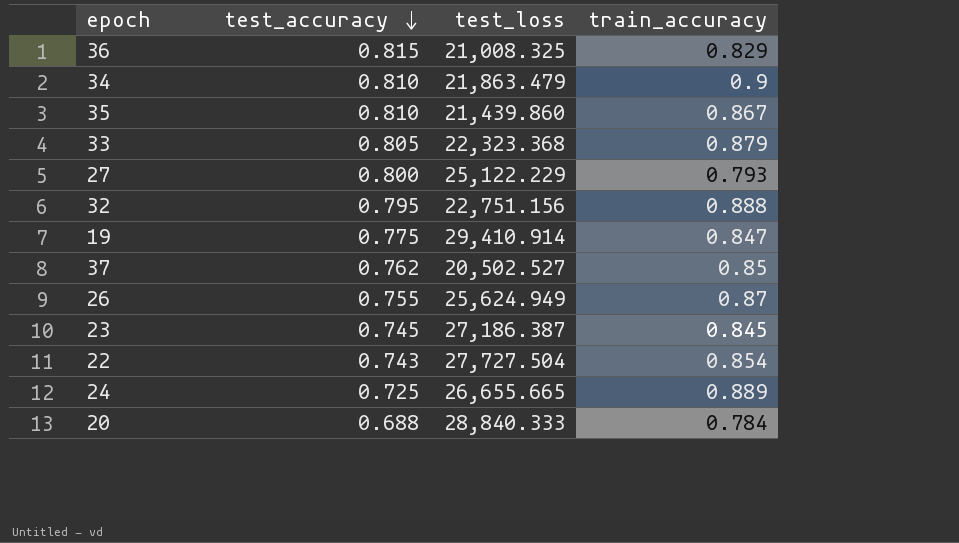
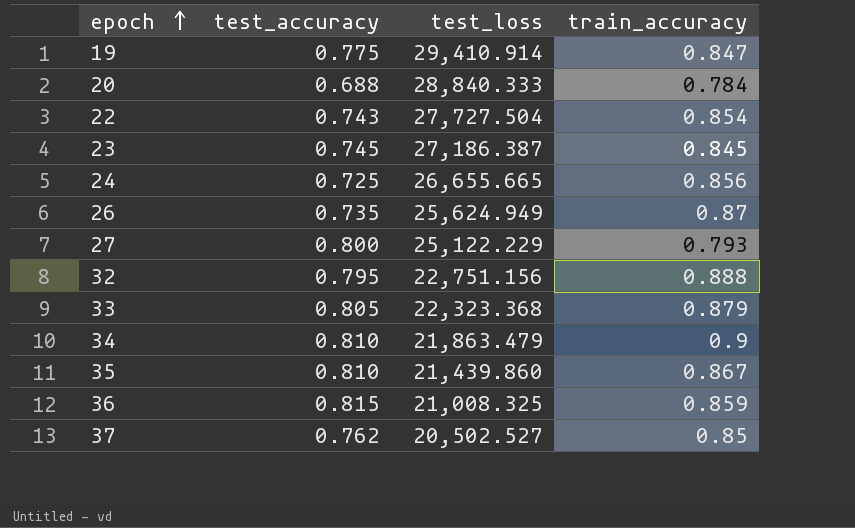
row order: test_accuracy descending -> epoch ascending
24 | train_accuracy: 0.889 -> 0.856
26 | test_accuracy: 0.755 -> 0.735
36 | train_accuracy: 0.829 -> 0.859

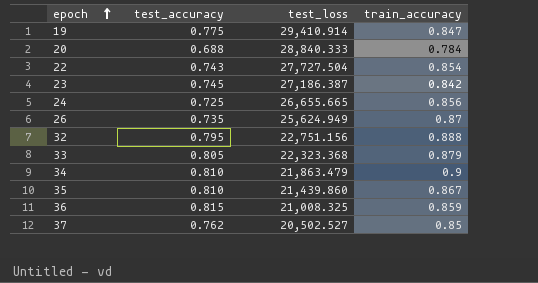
row 27: 0.800 | 25,122.229 | 0.793 -> none
23 | train_accuracy: 0.845 -> 0.842

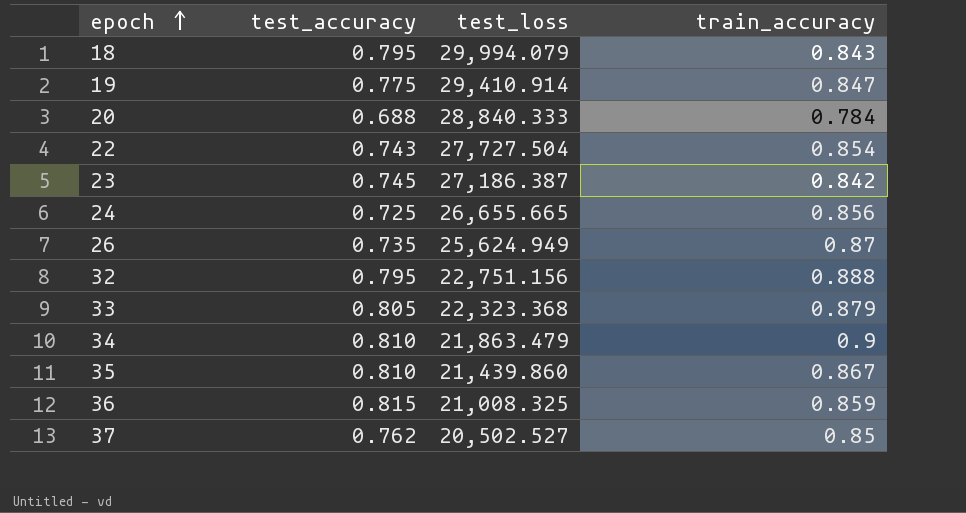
row 18: none -> 0.795 | 29,994.079 | 0.843

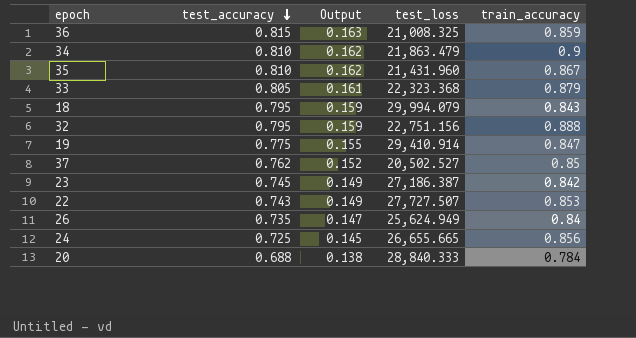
row order: epoch ascending -> test_accuracy descending
column Output | formula: none -> [test_accuracy] * 0.2
35 | test_loss: 21,439.860 -> 21,431.960
22 | test_loss: 27,727.504 -> 27,727.507
22 | train_accuracy: 0.854 -> 0.853
26 | train_accuracy: 0.87 -> 0.84

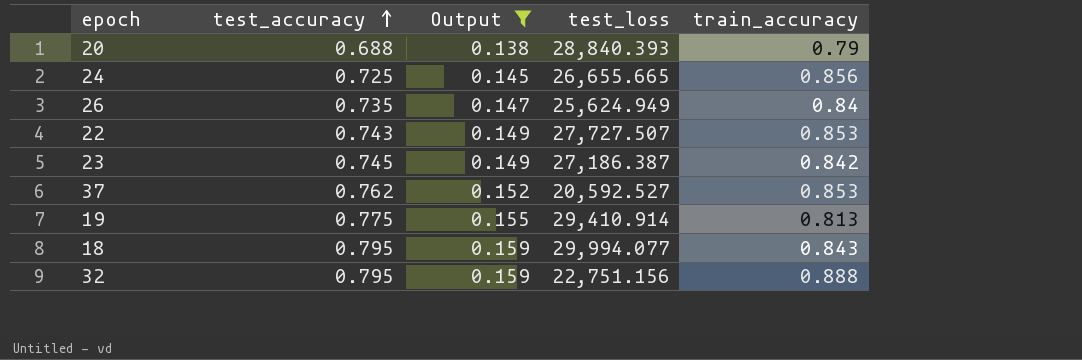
filter: none -> Output <= 0.159
row order: test_accuracy descending -> test_accuracy ascending
20 | test_loss: 28,840.333 -> 28,840.393
20 | train_accuracy: 0.784 -> 0.79
37 | test_loss: 20,502.527 -> 20,592.527
37 | train_accuracy: 0.85 -> 0.853
19 | train_accuracy: 0.847 -> 0.813
18 | test_loss: 29,994.079 -> 29,994.077

